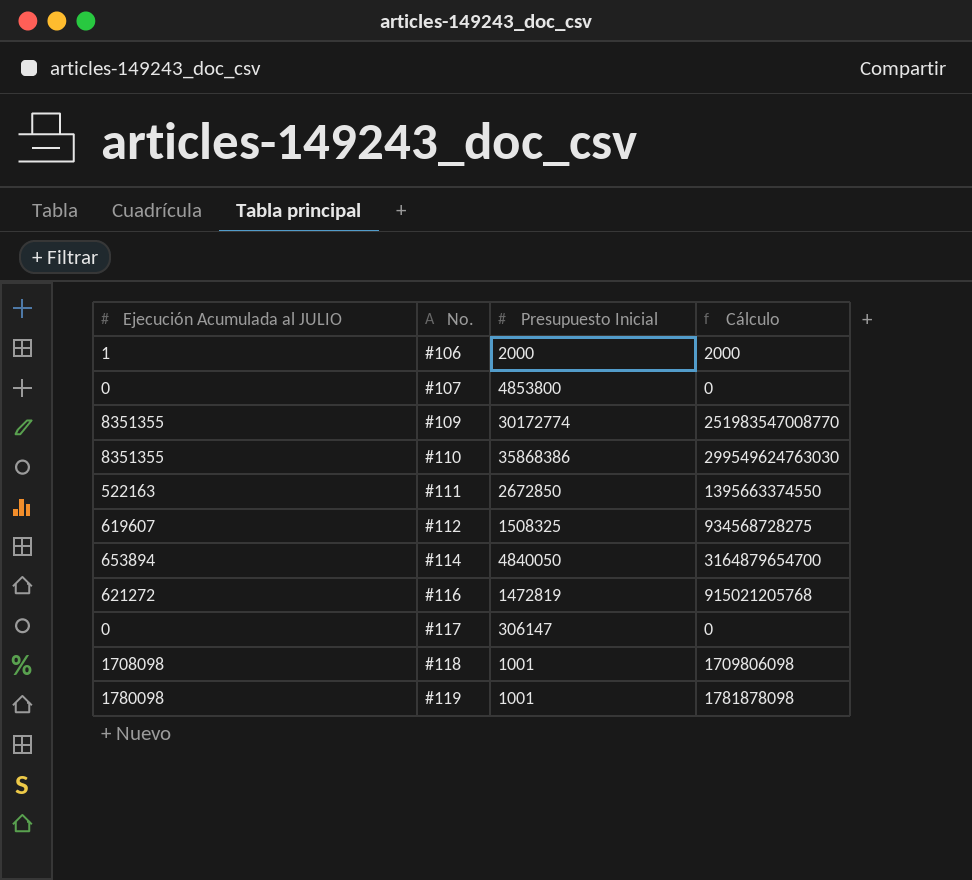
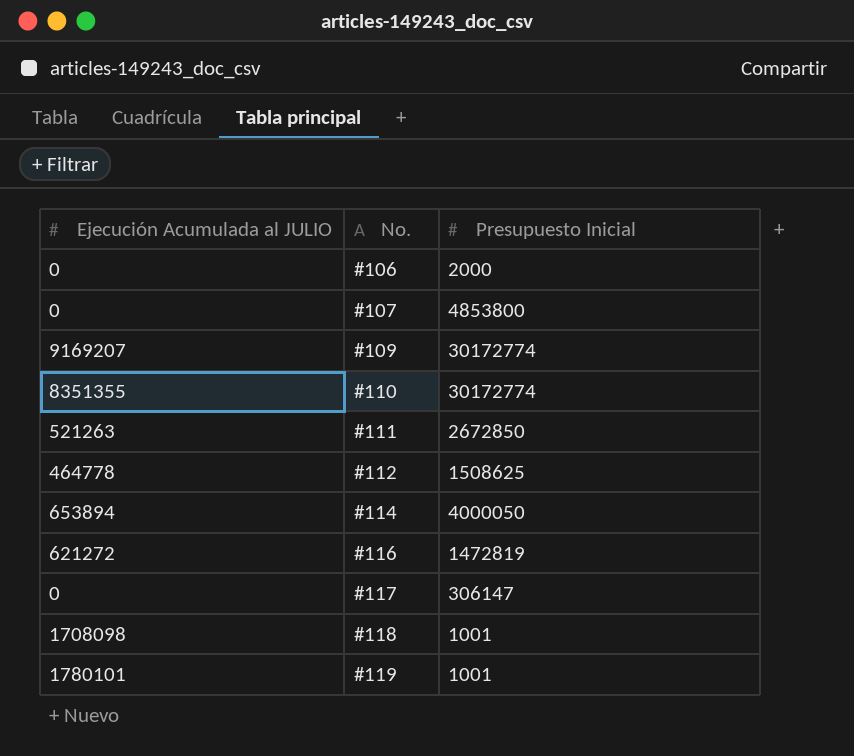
column Cálculo | formula: [Ejecución Acumulada al JULIO] * [Presupuesto Inicial] -> none
#106 | Ejecución Acumulada al JULIO: 1 -> 0
#109 | Ejecución Acumulada al JULIO: 8351355 -> 9169207
#110 | Presupuesto Inicial: 35868386 -> 30172774
#111 | Ejecución Acumulada al JULIO: 522163 -> 521263
#112 | Ejecución Acumulada al JULIO: 619607 -> 464778
#112 | Presupuesto Inicial: 1508325 -> 1508625
#114 | Presupuesto Inicial: 4840050 -> 4000050
#119 | Ejecución Acumulada al JULIO: 1780098 -> 1780101

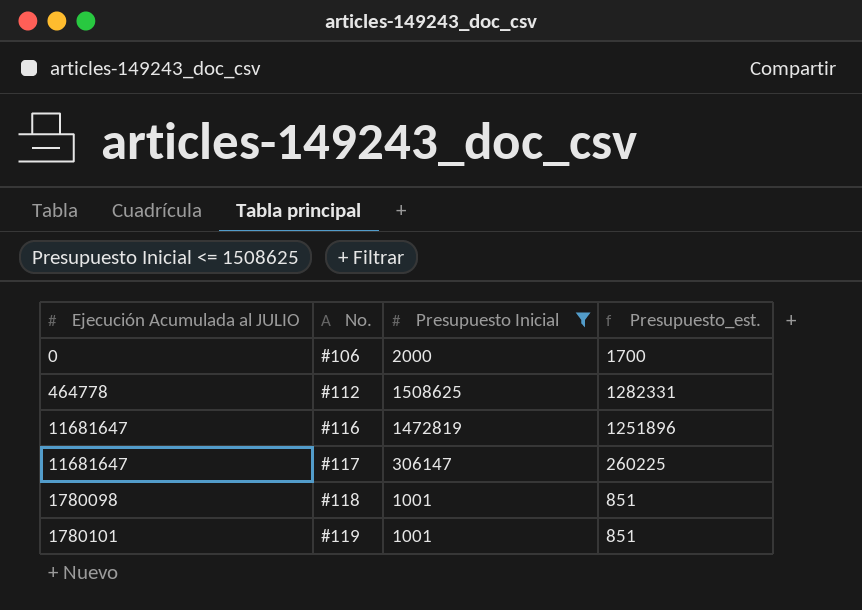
filter: none -> Presupuesto Inicial <= 1508625
column Presupuesto_est. | formula: none -> [Presupuesto Inicial] * 0,85
#116 | Ejecución Acumulada al JULIO: 621272 -> 11681647
#117 | Ejecución Acumulada al JULIO: 0 -> 11681647
#118 | Ejecución Acumulada al JULIO: 1708098 -> 1780098

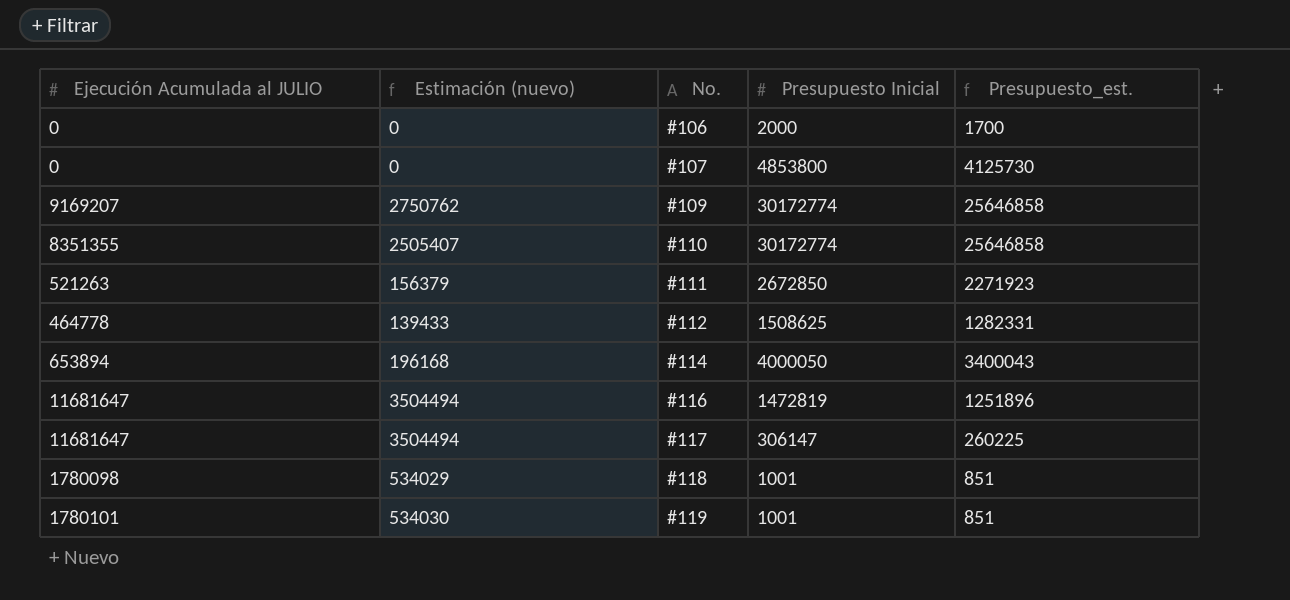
filter: Presupuesto Inicial <= 1508625 -> none
column Estimación (nuevo) | formula: none -> [Ejecución Acumulada al JULIO] * 0,3

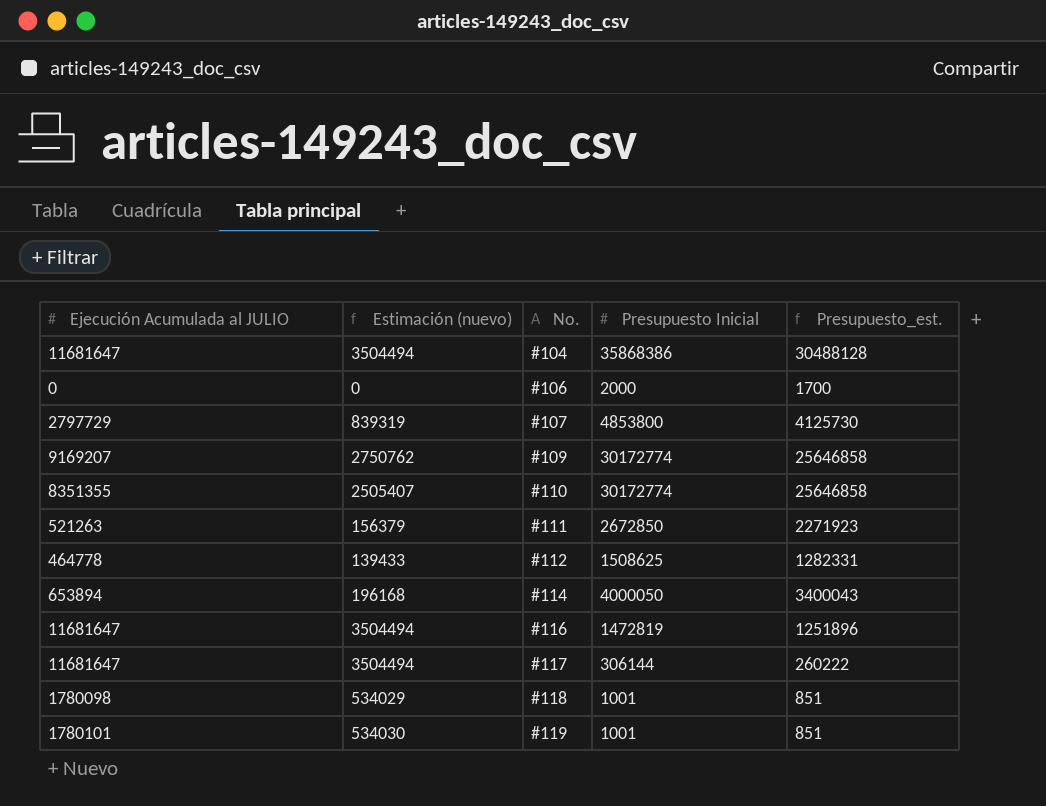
row #104: none -> 11681647 | 3504494 | 35868386 | 30488128
#107 | Ejecución Acumulada al JULIO: 0 -> 2797729
#107 | Estimación (nuevo): 0 -> 839319
#117 | Presupuesto Inicial: 306147 -> 306144
#117 | Presupuesto_est.: 260225 -> 260222

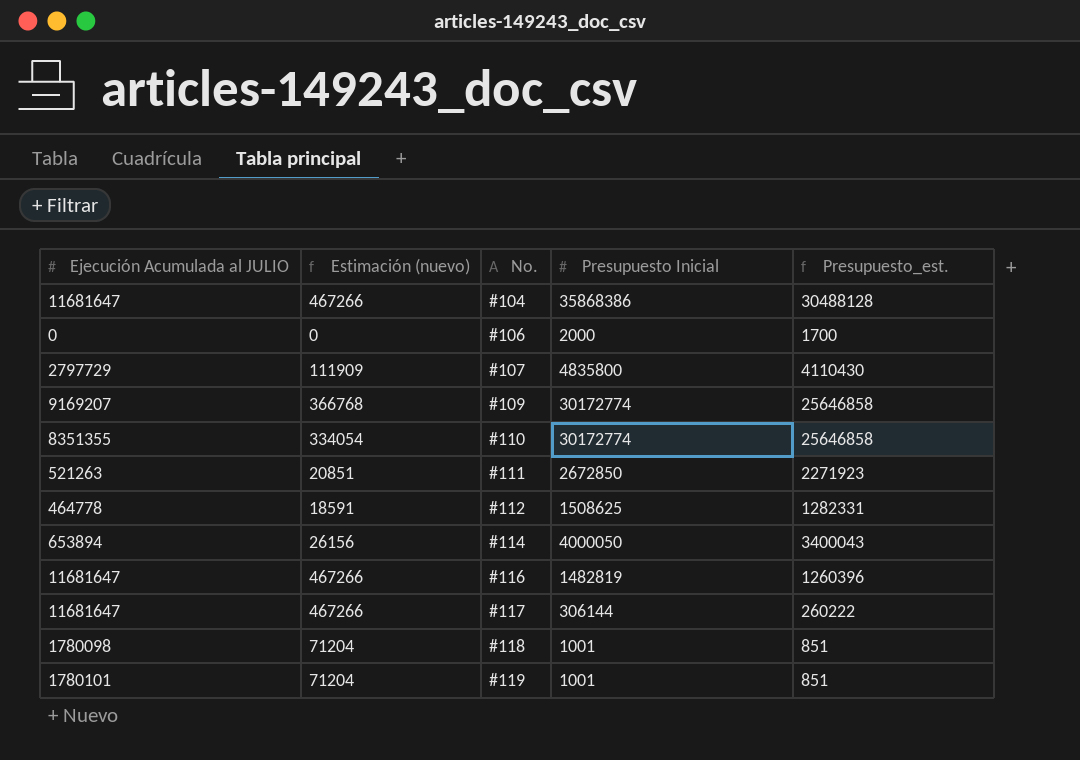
column Estimación (nuevo) | formula: [Ejecución Acumulada al JULIO] * 0,3 -> [Ejecución Acumulada al JULIO] * 0,04
#107 | Presupuesto Inicial: 4853800 -> 4835800
#107 | Presupuesto_est.: 4125730 -> 4110430
#116 | Presupuesto Inicial: 1472819 -> 1482819
#116 | Presupuesto_est.: 1251896 -> 1260396

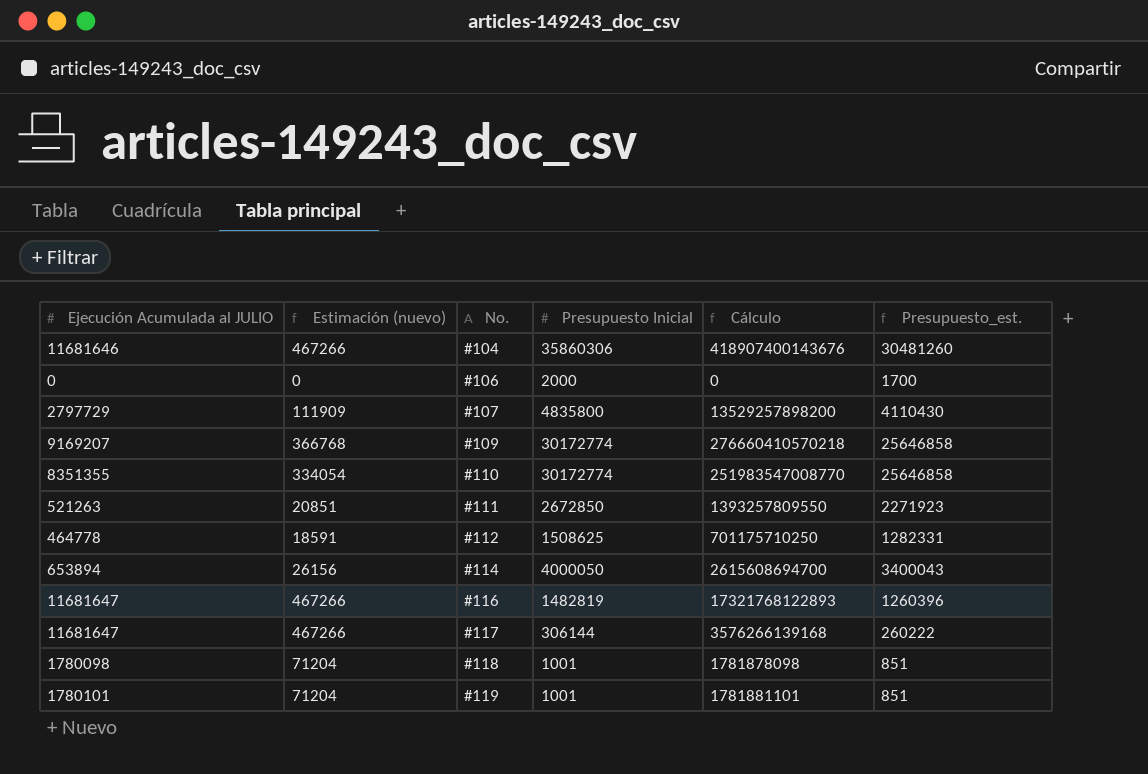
column Cálculo | formula: none -> [Ejecución Acumulada al JULIO] * [Presupuesto Inicial]
#104 | Ejecución Acumulada al JULIO: 11681647 -> 11681646
#104 | Presupuesto Inicial: 35868386 -> 35860306
#104 | Presupuesto_est.: 30488128 -> 30481260

